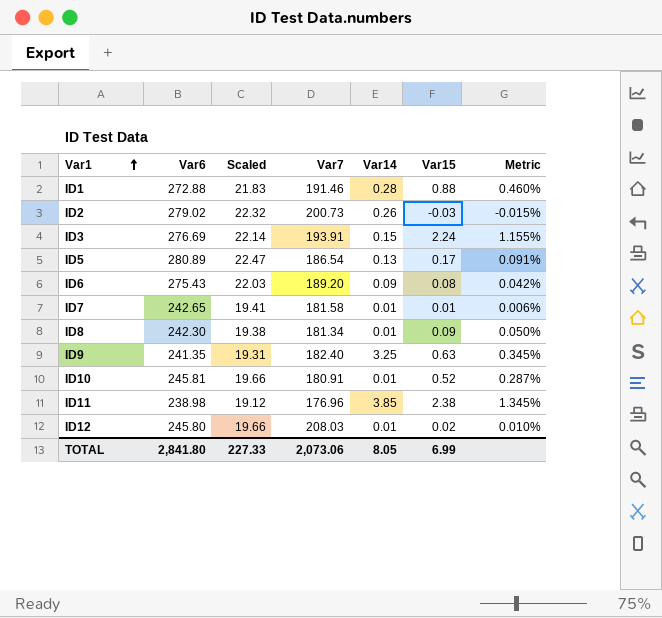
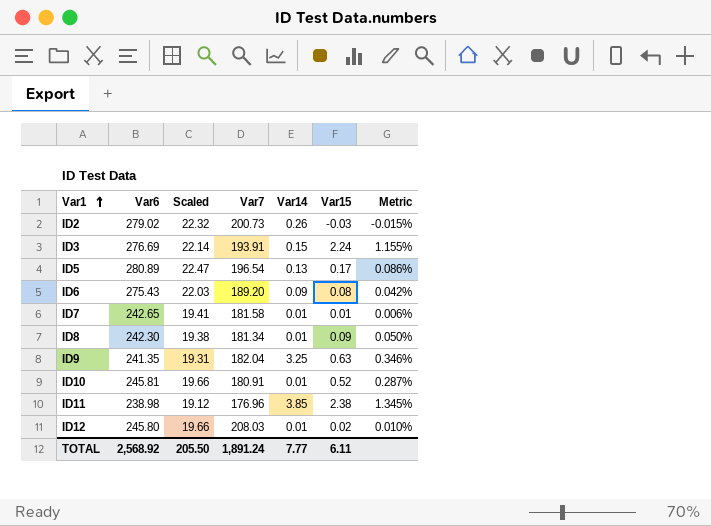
row ID1: 272.88 | 21.83 | 191.46 | 0.28 | 0.88 | 0.460% -> none
ID5 | Var7: 186.54 -> 196.54
ID5 | Metric: 0.091% -> 0.086%
ID9 | Var7: 182.40 -> 182.04
ID9 | Metric: 0.345% -> 0.346%
TOTAL | Var6: 2,841.80 -> 2,568.92
TOTAL | Scaled: 227.33 -> 205.50
TOTAL | Var7: 2,073.06 -> 1,891.24
TOTAL | Var14: 8.05 -> 7.77
TOTAL | Var15: 6.99 -> 6.11

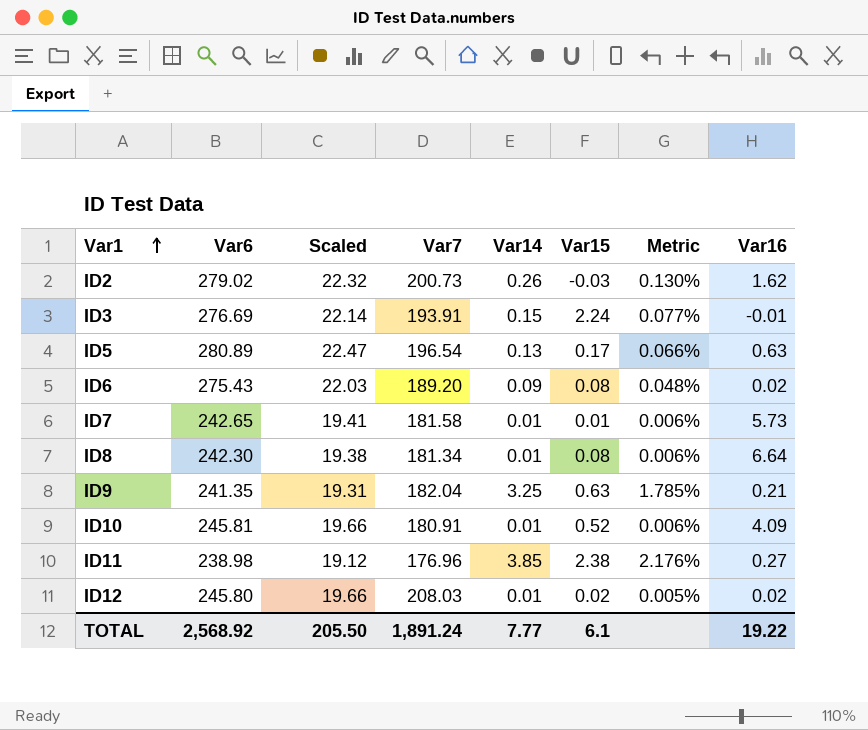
column Metric | formula: [Var15] / [Var7] -> [Var14] / [Var7]
column Var16 | position: none -> 8
ID8 | Var15: 0.09 -> 0.08
TOTAL | Var15: 6.11 -> 6.1

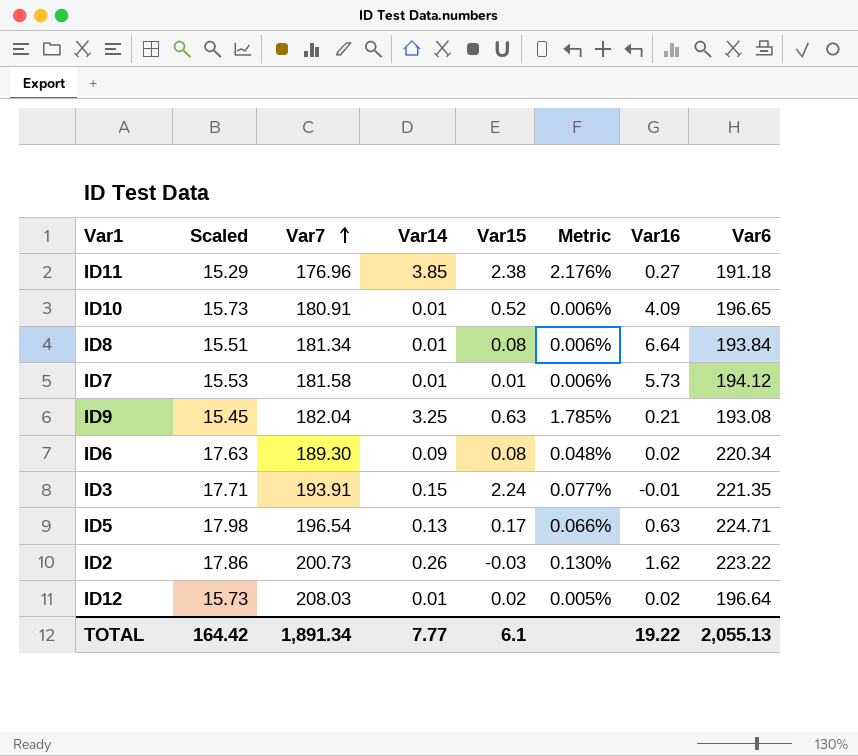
row order: Var1 ascending -> Var7 ascending
column Var6 | position: 2 -> 8
ID11 | Scaled: 19.12 -> 15.29
ID11 | Var6: 238.98 -> 191.18
ID10 | Scaled: 19.66 -> 15.73
ID10 | Var6: 245.81 -> 196.65
ID8 | Scaled: 19.38 -> 15.51
ID8 | Var6: 242.30 -> 193.84
ID7 | Scaled: 19.41 -> 15.53
ID7 | Var6: 242.65 -> 194.12
ID9 | Scaled: 19.31 -> 15.45
ID9 | Var6: 241.35 -> 193.08
ID6 | Scaled: 22.03 -> 17.63
ID6 | Var7: 189.20 -> 189.30
ID6 | Var6: 275.43 -> 220.34
ID3 | Scaled: 22.14 -> 17.71
ID3 | Var6: 276.69 -> 221.35
ID5 | Scaled: 22.47 -> 17.98
ID5 | Var6: 280.89 -> 224.71
ID2 | Scaled: 22.32 -> 17.86
ID2 | Var6: 279.02 -> 223.22
ID12 | Scaled: 19.66 -> 15.73
ID12 | Var6: 245.80 -> 196.64
TOTAL | Scaled: 205.50 -> 164.42
TOTAL | Var7: 1,891.24 -> 1,891.34
TOTAL | Var6: 2,568.92 -> 2,055.13

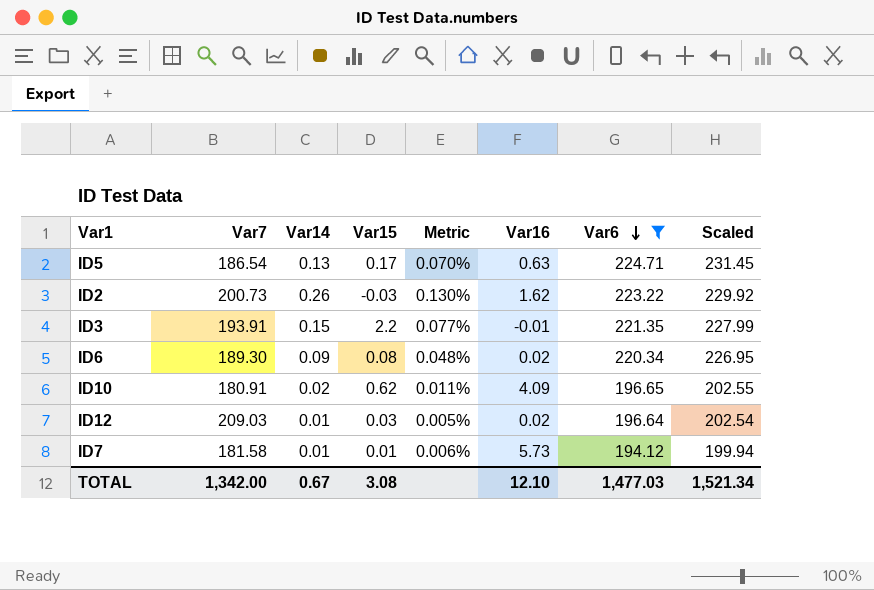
filter: none -> Var6 >= 194.12
row order: Var7 ascending -> Var6 descending
column Scaled | formula: [Var6] * 0.08 -> [Var6] * 1.03
column Scaled | position: 2 -> 8
ID5 | Var7: 196.54 -> 186.54
ID5 | Metric: 0.066% -> 0.070%
ID3 | Var15: 2.24 -> 2.2
ID10 | Var14: 0.01 -> 0.02
ID10 | Var15: 0.52 -> 0.62
ID10 | Metric: 0.006% -> 0.011%
ID12 | Var7: 208.03 -> 209.03
ID12 | Var15: 0.02 -> 0.03
TOTAL | Var7: 1,891.34 -> 1,342.00
TOTAL | Var14: 7.77 -> 0.67
TOTAL | Var15: 6.1 -> 3.08
TOTAL | Var16: 19.22 -> 12.10
TOTAL | Var6: 2,055.13 -> 1,477.03
TOTAL | Scaled: 164.42 -> 1,521.34

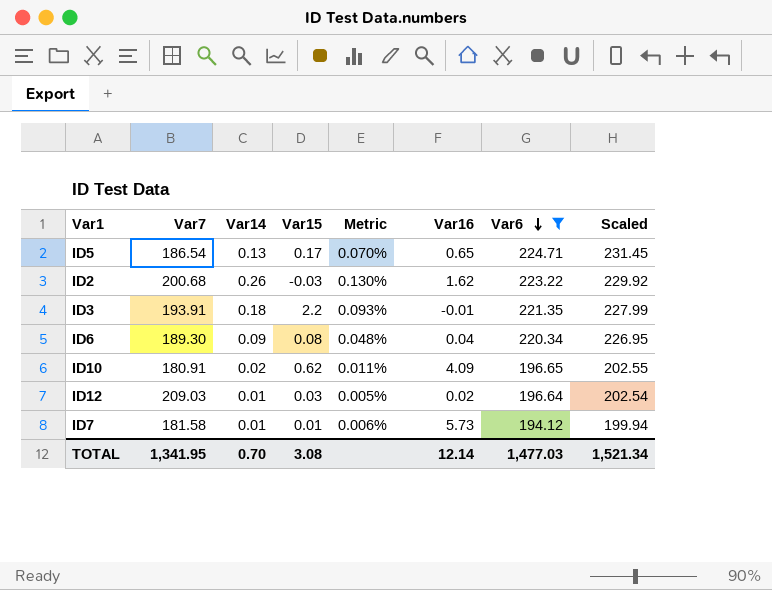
ID5 | Var16: 0.63 -> 0.65
ID2 | Var7: 200.73 -> 200.68
ID3 | Var14: 0.15 -> 0.18
ID3 | Metric: 0.077% -> 0.093%
ID6 | Var16: 0.02 -> 0.04
TOTAL | Var7: 1,342.00 -> 1,341.95
TOTAL | Var14: 0.67 -> 0.70
TOTAL | Var16: 12.10 -> 12.14

